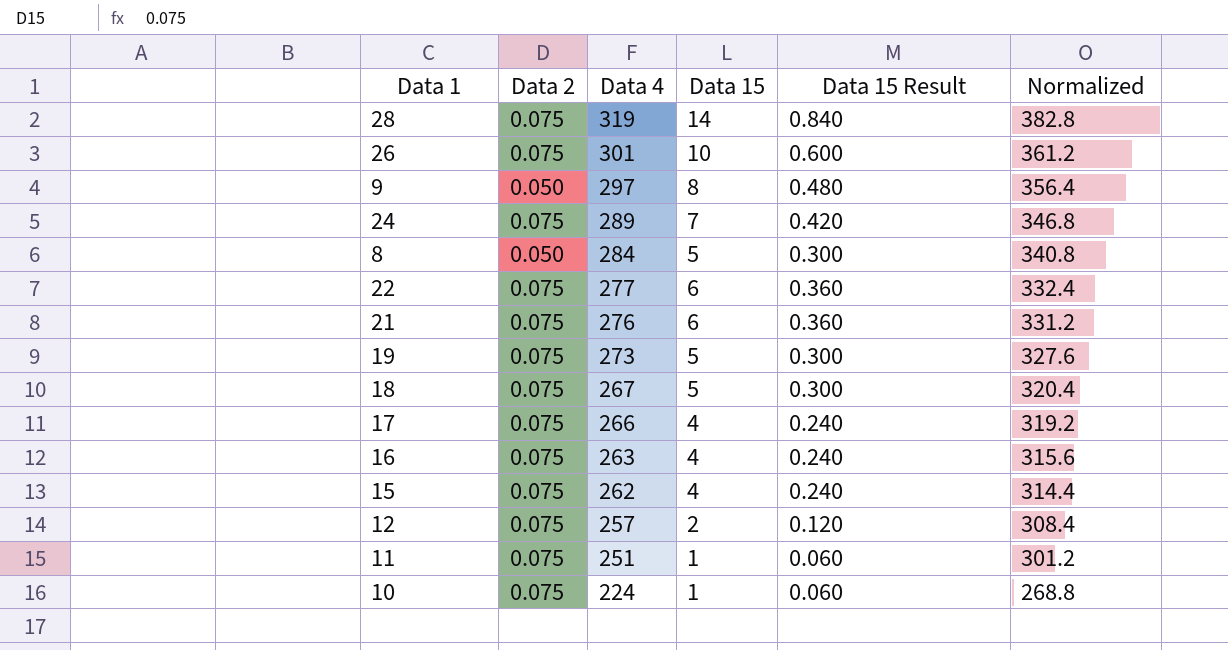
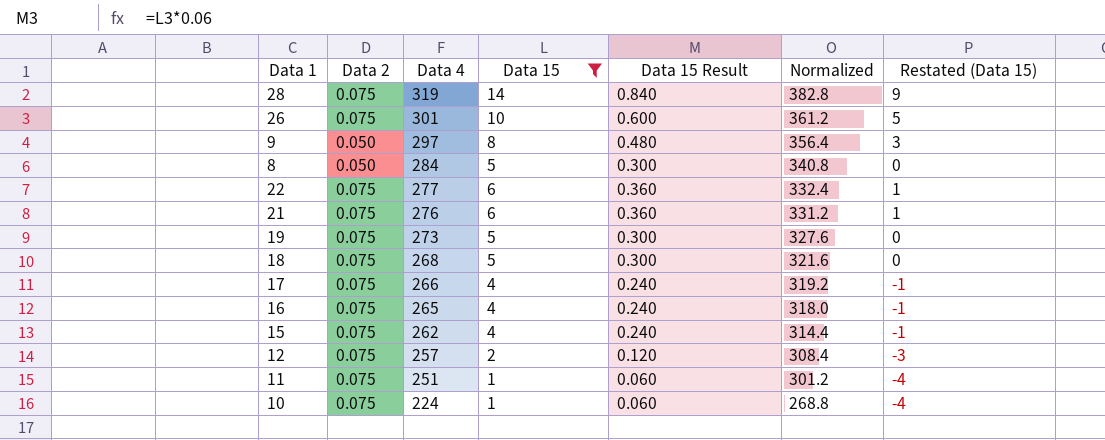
filter: none -> Data 15 != 7
column Restated (Data 15) | formula: none -> [Data 15] - 5
18 | Data 4: 267 -> 268
18 | Normalized: 320.4 -> 321.6
16 | Data 4: 263 -> 265
16 | Normalized: 315.6 -> 318.0

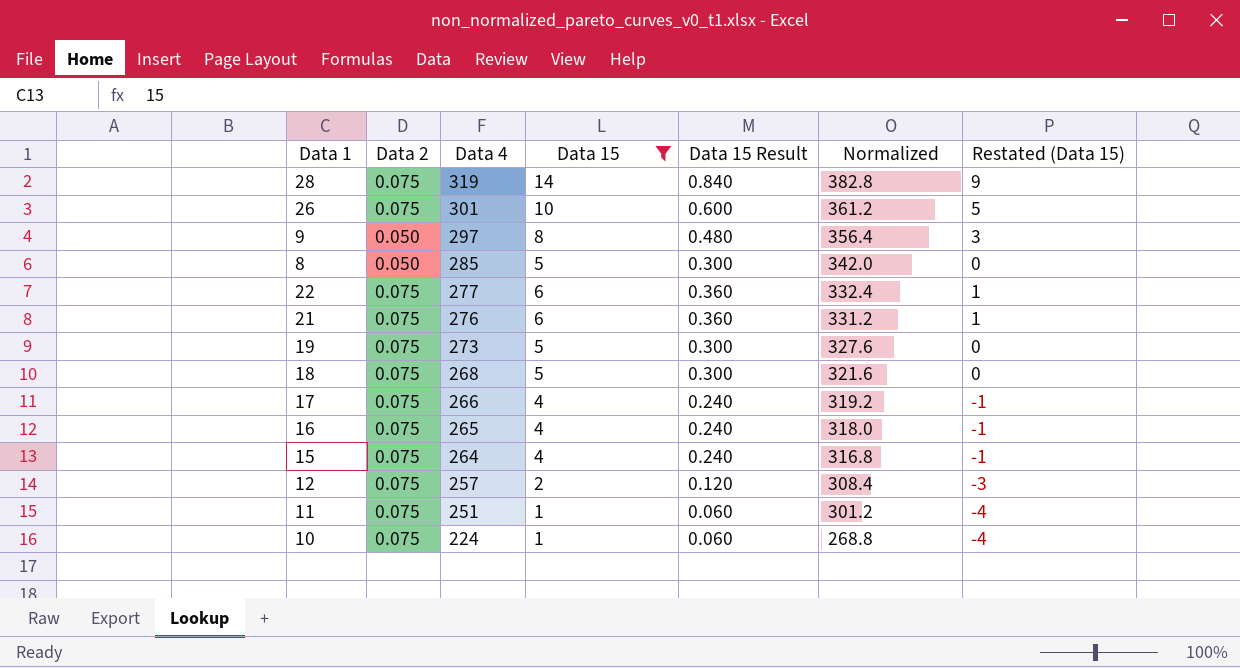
8 | Data 4: 284 -> 285
8 | Normalized: 340.8 -> 342.0
15 | Data 4: 262 -> 264
15 | Normalized: 314.4 -> 316.8

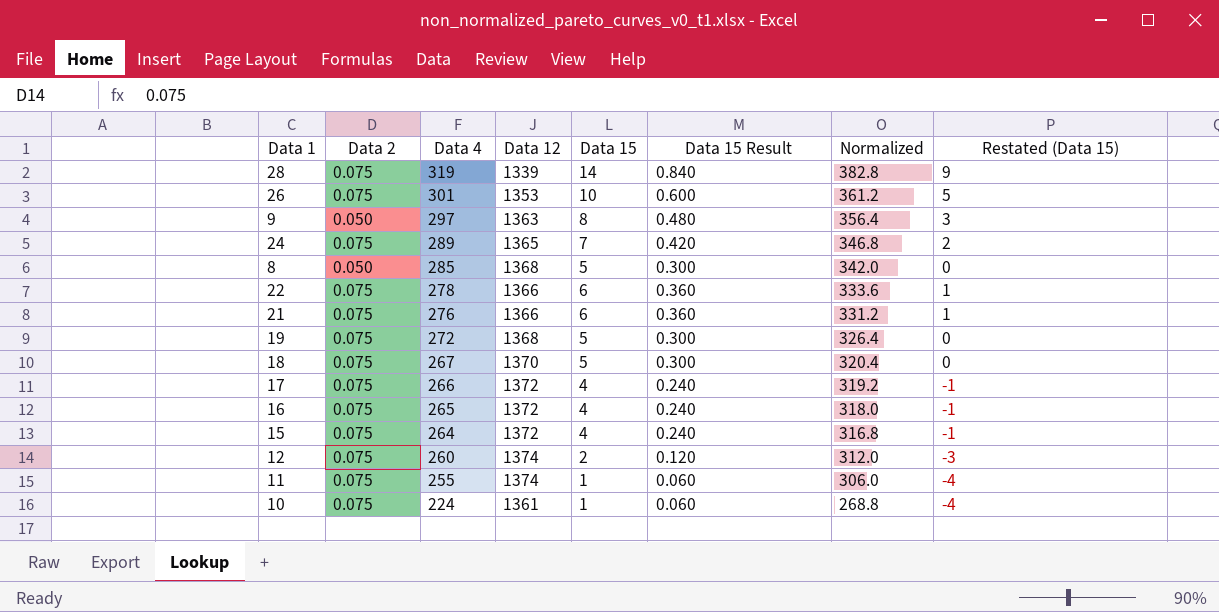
filter: Data 15 != 7 -> none
column Data 12 | position: none -> 4
22 | Data 4: 277 -> 278
22 | Normalized: 332.4 -> 333.6
19 | Data 4: 273 -> 272
19 | Normalized: 327.6 -> 326.4
18 | Data 4: 268 -> 267
18 | Normalized: 321.6 -> 320.4
12 | Data 4: 257 -> 260
12 | Normalized: 308.4 -> 312.0
11 | Data 4: 251 -> 255
11 | Normalized: 301.2 -> 306.0

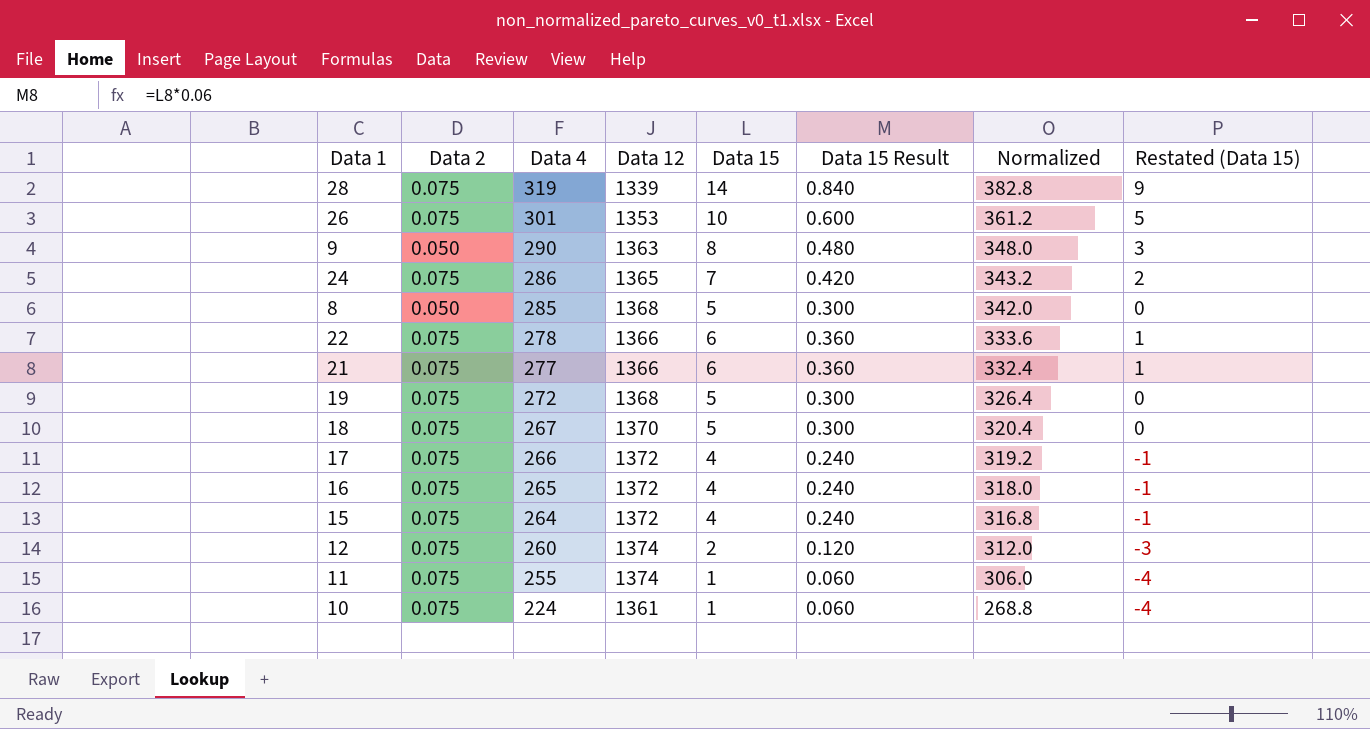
9 | Data 4: 297 -> 290
9 | Normalized: 356.4 -> 348.0
24 | Data 4: 289 -> 286
24 | Normalized: 346.8 -> 343.2
21 | Data 4: 276 -> 277
21 | Normalized: 331.2 -> 332.4

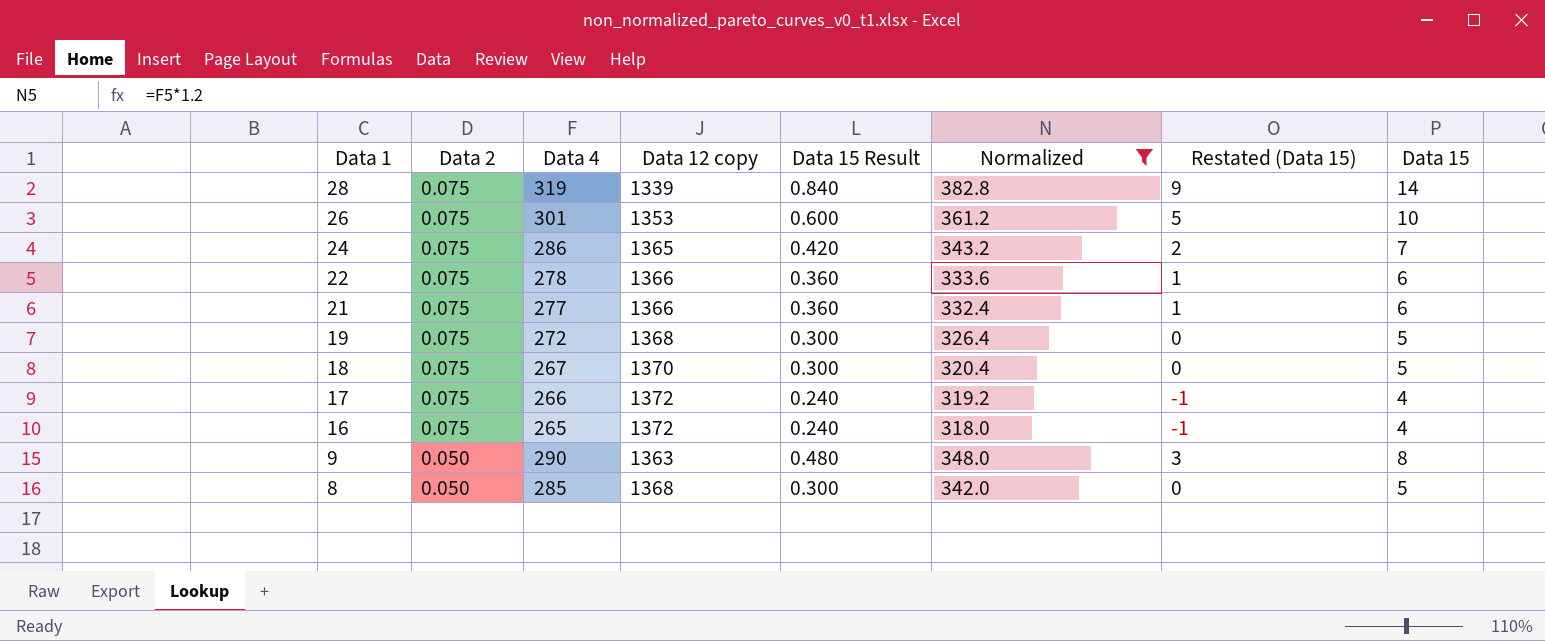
filter: none -> Normalized >= 318.0
row order: Data 4 descending -> Data 1 descending
column name: Data 12 -> Data 12 copy
column Data 15 | position: 5 -> 8

